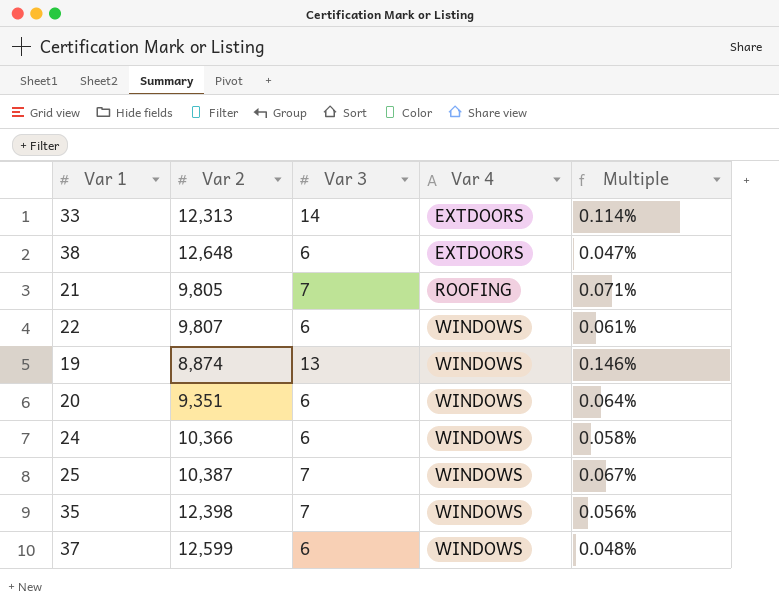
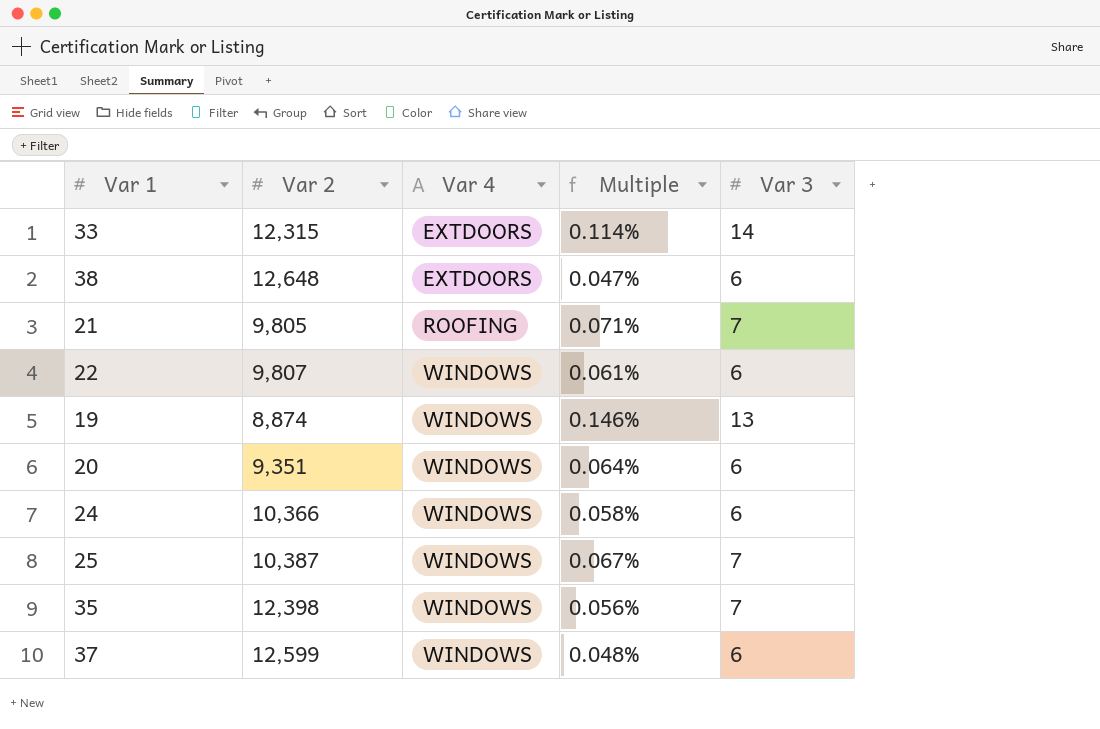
column Var 3 | position: 3 -> 5
33 | Var 2: 12,313 -> 12,315

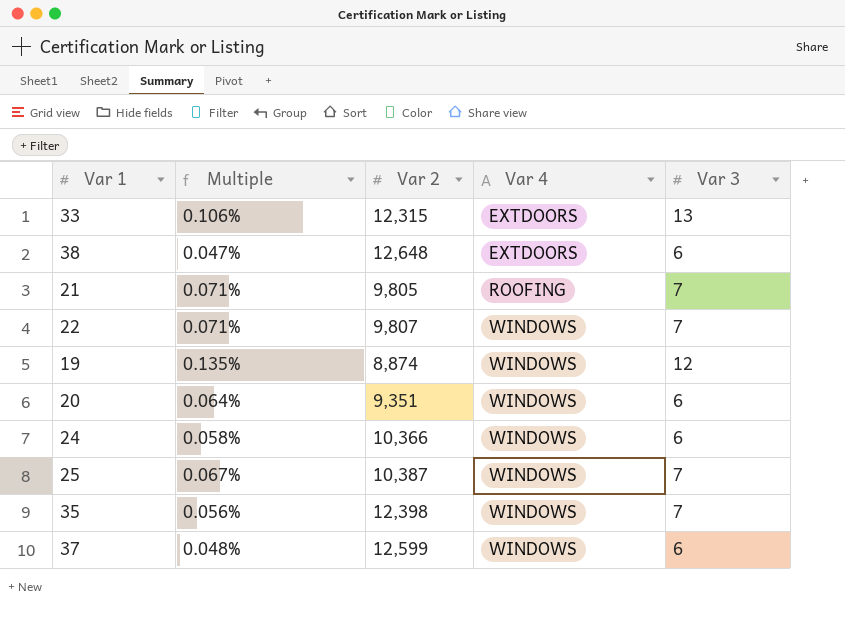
column Multiple | position: 4 -> 2
33 | Multiple: 0.114% -> 0.106%
33 | Var 3: 14 -> 13
22 | Multiple: 0.061% -> 0.071%
22 | Var 3: 6 -> 7
19 | Multiple: 0.146% -> 0.135%
19 | Var 3: 13 -> 12

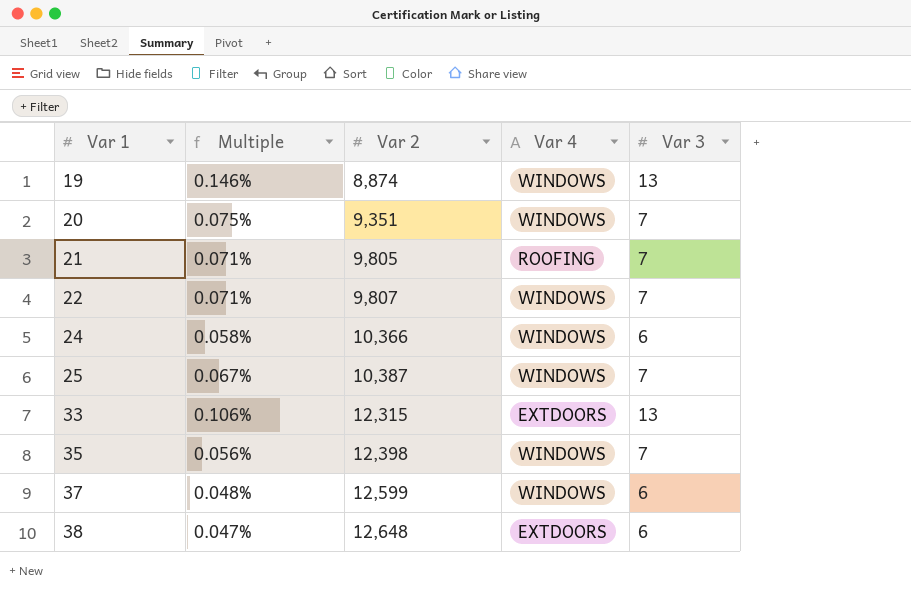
row order: Var 4 ascending -> Var 1 ascending
19 | Multiple: 0.135% -> 0.146%
19 | Var 3: 12 -> 13
20 | Multiple: 0.064% -> 0.075%
20 | Var 3: 6 -> 7

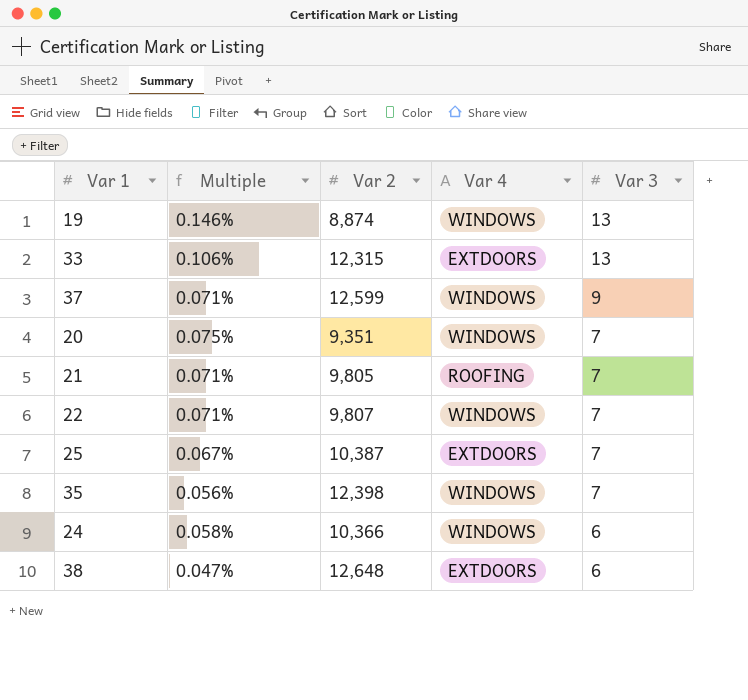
row order: Var 1 ascending -> Var 3 descending
37 | Multiple: 0.048% -> 0.071%
37 | Var 3: 6 -> 9
25 | Var 4: WINDOWS -> EXTDOORS

